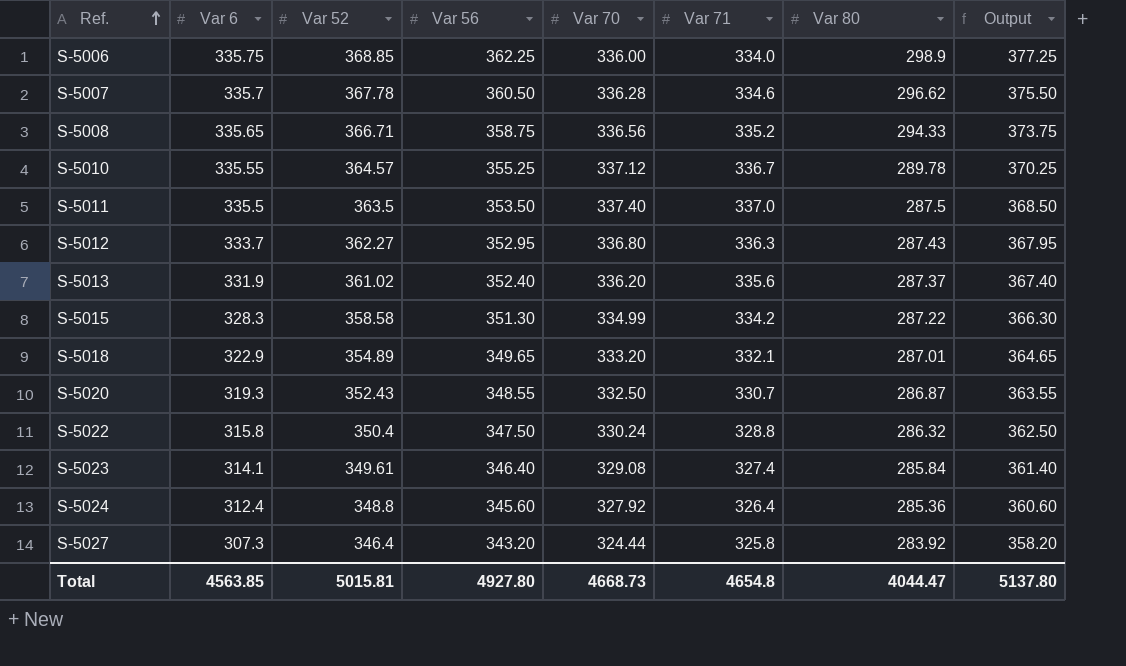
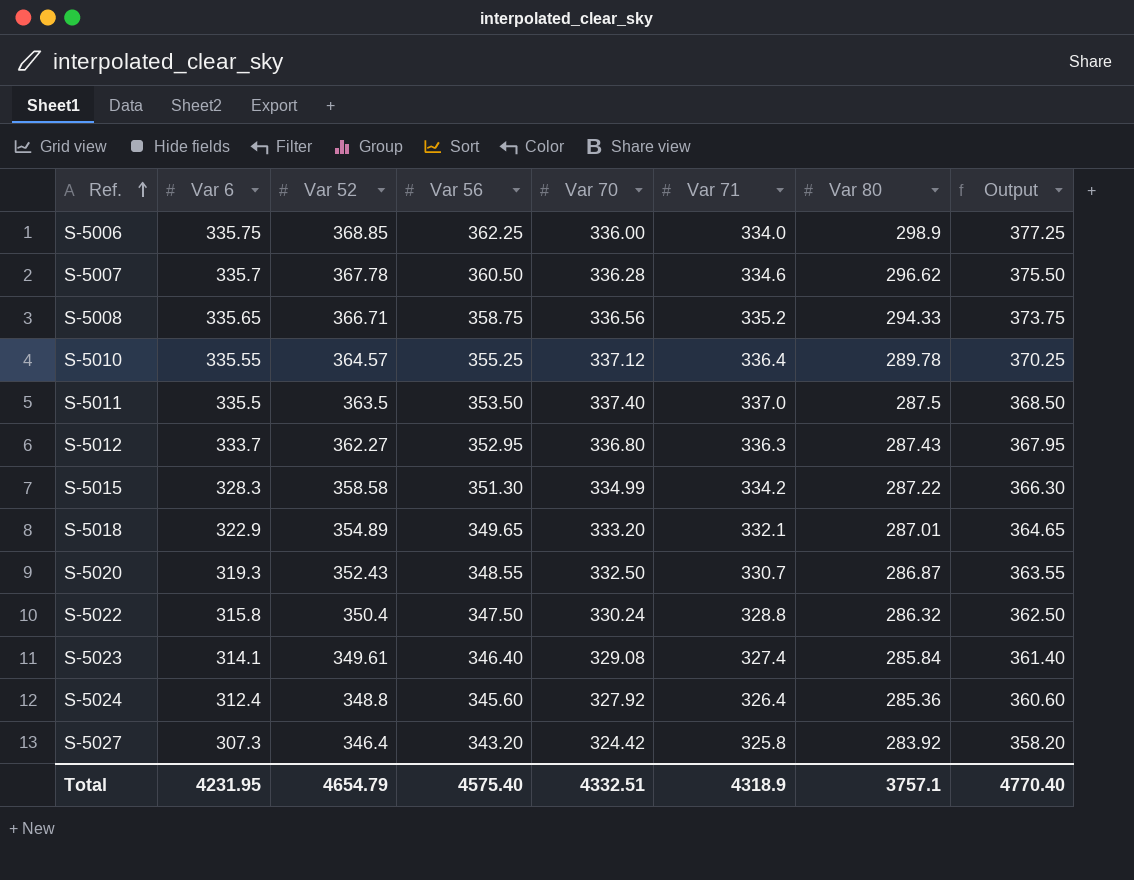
row S-5013: 331.9 | 361.02 | 352.40 | 336.20 | 335.6 | 287.37 | 367.40 -> none
S-5010 | Var 71: 336.7 -> 336.4
S-5027 | Var 70: 324.44 -> 324.42
Total | Var 6: 4563.85 -> 4231.95
Total | Var 52: 5015.81 -> 4654.79
Total | Var 56: 4927.80 -> 4575.40
Total | Var 70: 4668.73 -> 4332.51
Total | Var 71: 4654.8 -> 4318.9
Total | Var 80: 4044.47 -> 3757.1
Total | Output: 5137.80 -> 4770.40

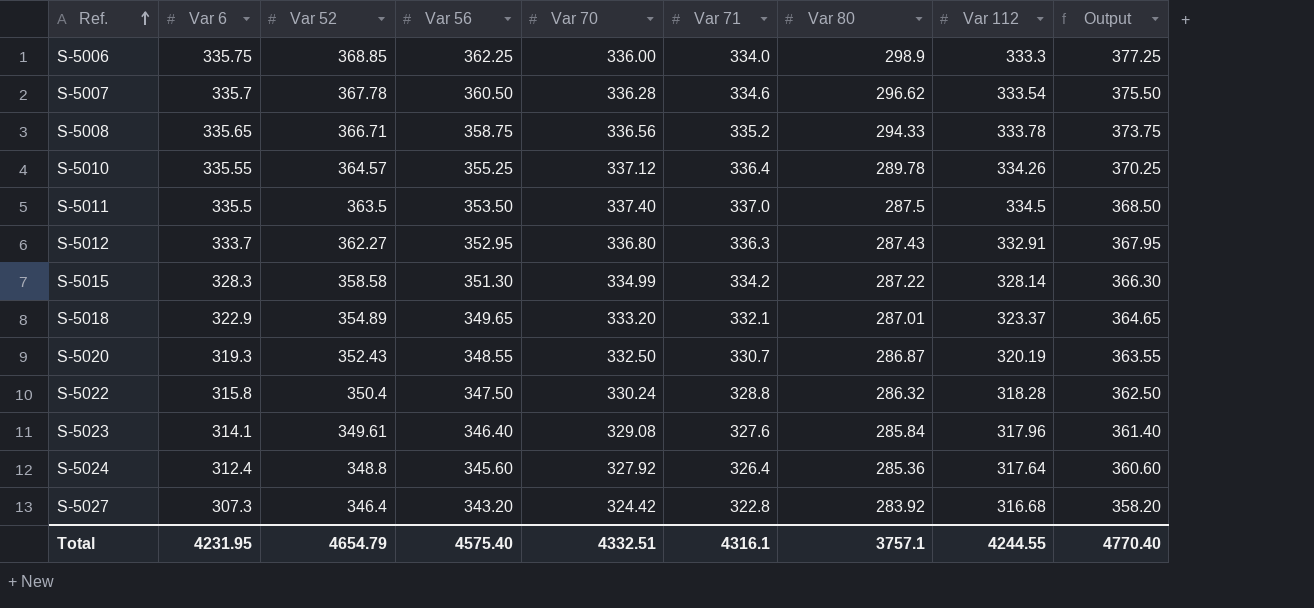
column Var 112 | position: none -> 8
S-5023 | Var 71: 327.4 -> 327.6
S-5027 | Var 71: 325.8 -> 322.8
Total | Var 71: 4318.9 -> 4316.1

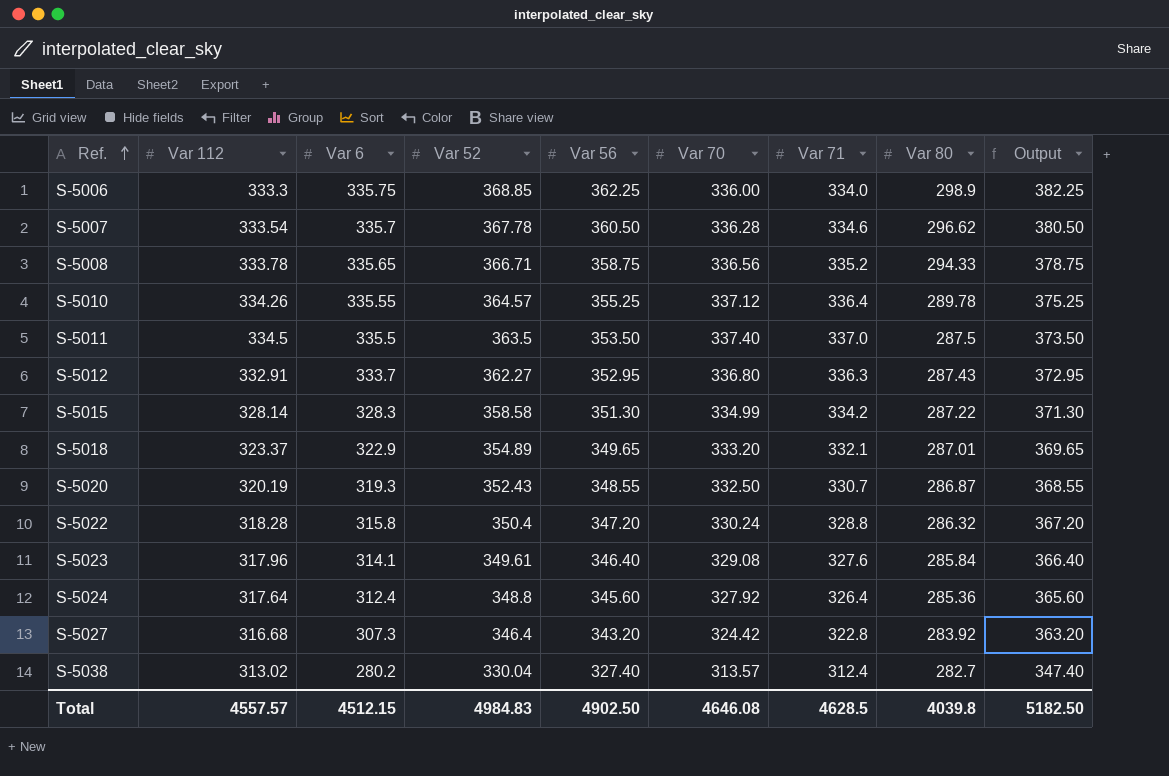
column Var 112 | position: 8 -> 2
column Output | formula: [Var 56] + 15 -> [Var 56] + 20
S-5022 | Var 56: 347.50 -> 347.20
row S-5038: none -> 313.02 | 280.2 | 330.04 | 327.40 | 313.57 | 312.4 | 282.7 | 347.40
Total | Var 112: 4244.55 -> 4557.57
Total | Var 6: 4231.95 -> 4512.15
Total | Var 52: 4654.79 -> 4984.83
Total | Var 56: 4575.40 -> 4902.50
Total | Var 70: 4332.51 -> 4646.08
Total | Var 71: 4316.1 -> 4628.5
Total | Var 80: 3757.1 -> 4039.8
Total | Output: 4770.40 -> 5182.50

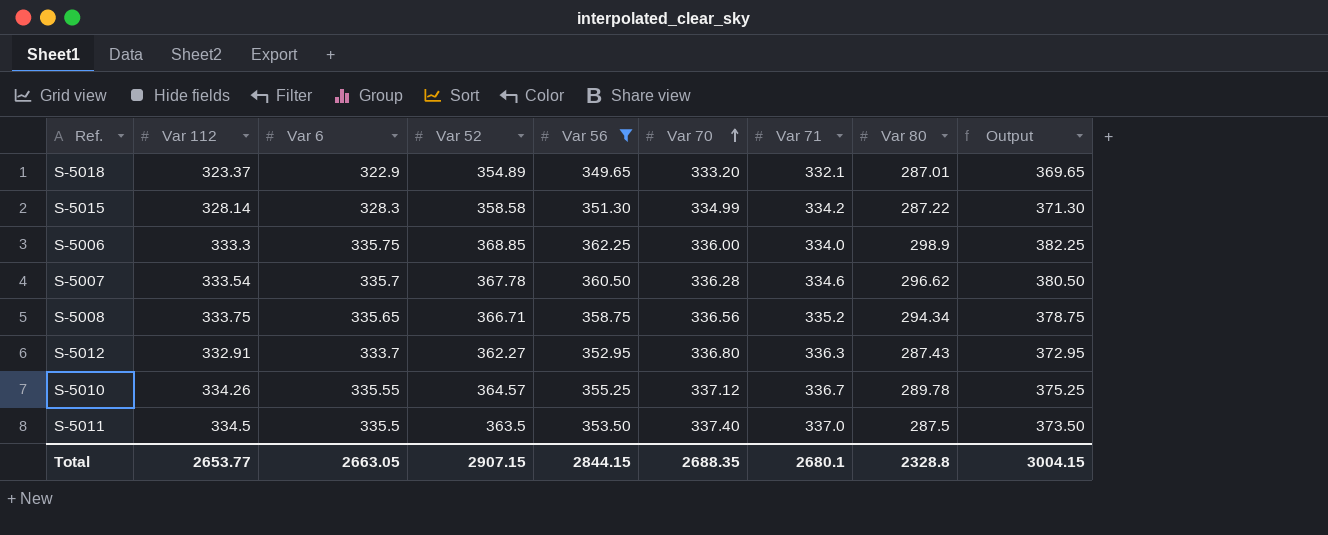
filter: none -> Var 56 >= 349.65
row order: Ref. ascending -> Var 70 ascending
S-5008 | Var 112: 333.78 -> 333.75
S-5008 | Var 80: 294.33 -> 294.34
S-5010 | Var 71: 336.4 -> 336.7
Total | Var 112: 4557.57 -> 2653.77
Total | Var 6: 4512.15 -> 2663.05
Total | Var 52: 4984.83 -> 2907.15
Total | Var 56: 4902.50 -> 2844.15
Total | Var 70: 4646.08 -> 2688.35
Total | Var 71: 4628.5 -> 2680.1
Total | Var 80: 4039.8 -> 2328.8
Total | Output: 5182.50 -> 3004.15

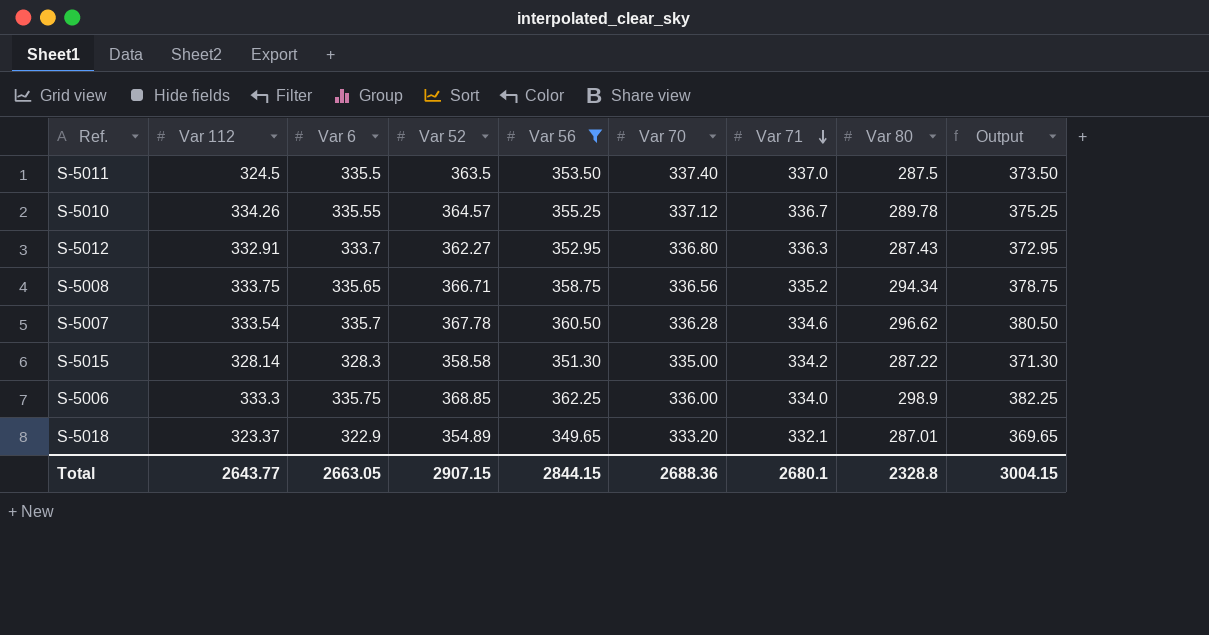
row order: Var 70 ascending -> Var 71 descending
S-5011 | Var 112: 334.5 -> 324.5
S-5015 | Var 70: 334.99 -> 335.00
Total | Var 112: 2653.77 -> 2643.77
Total | Var 70: 2688.35 -> 2688.36

